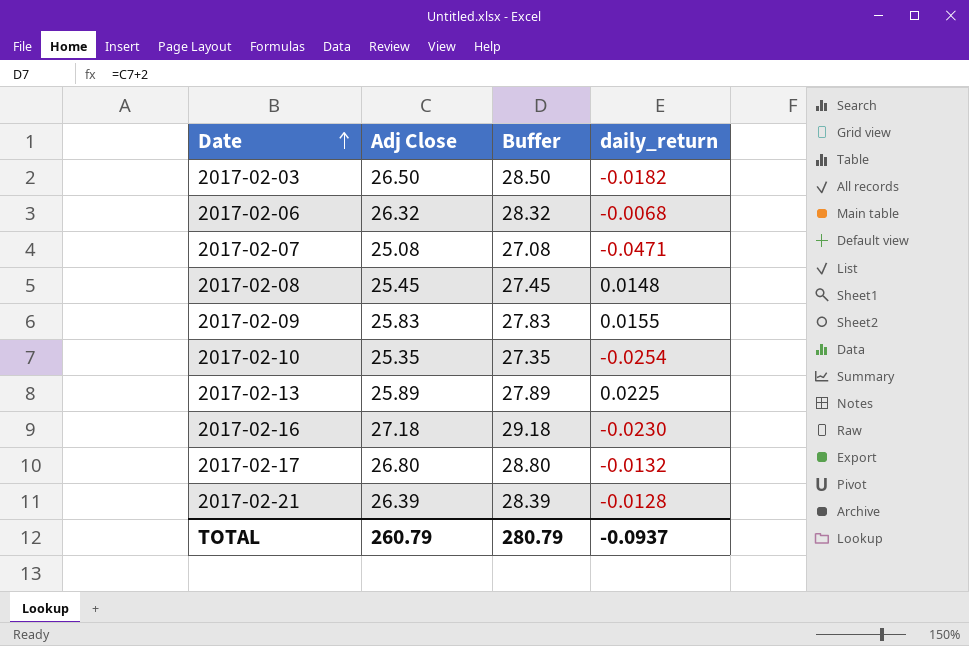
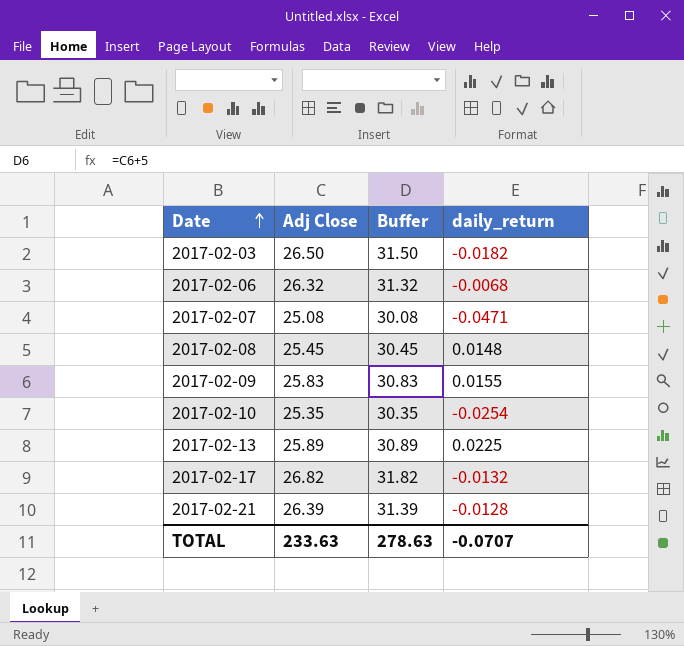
column Buffer | formula: [Adj Close] + 2 -> [Adj Close] + 5
row 2017-02-16: 27.18 | 29.18 | -0.0230 -> none
2017-02-17 | Adj Close: 26.80 -> 26.82
TOTAL | Adj Close: 260.79 -> 233.63
TOTAL | Buffer: 280.79 -> 278.63
TOTAL | daily_return: -0.0937 -> -0.0707

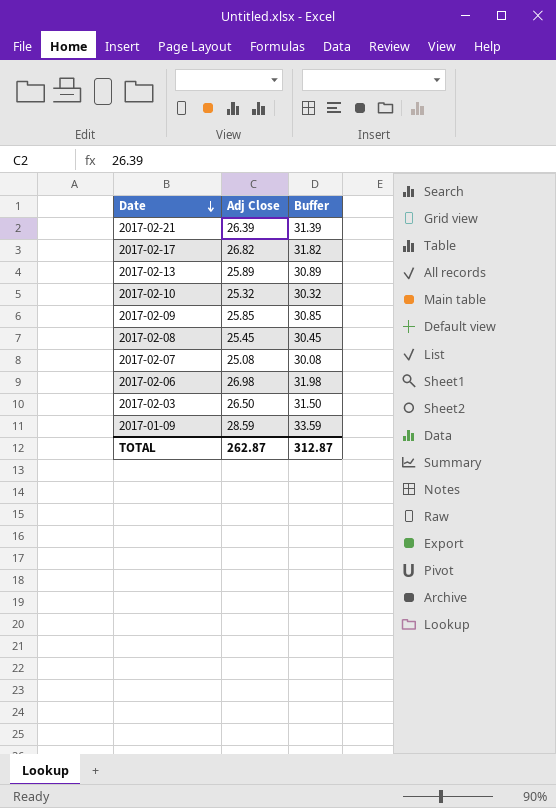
row order: Date ascending -> Date descending
column daily_return | position: 4 -> none
2017-02-10 | Adj Close: 25.35 -> 25.32
2017-02-10 | Buffer: 30.35 -> 30.32
2017-02-09 | Adj Close: 25.83 -> 25.85
2017-02-09 | Buffer: 30.83 -> 30.85
2017-02-06 | Adj Close: 26.32 -> 26.98
2017-02-06 | Buffer: 31.32 -> 31.98
row 2017-01-09: none -> 28.59 | 33.59
TOTAL | Adj Close: 233.63 -> 262.87
TOTAL | Buffer: 278.63 -> 312.87

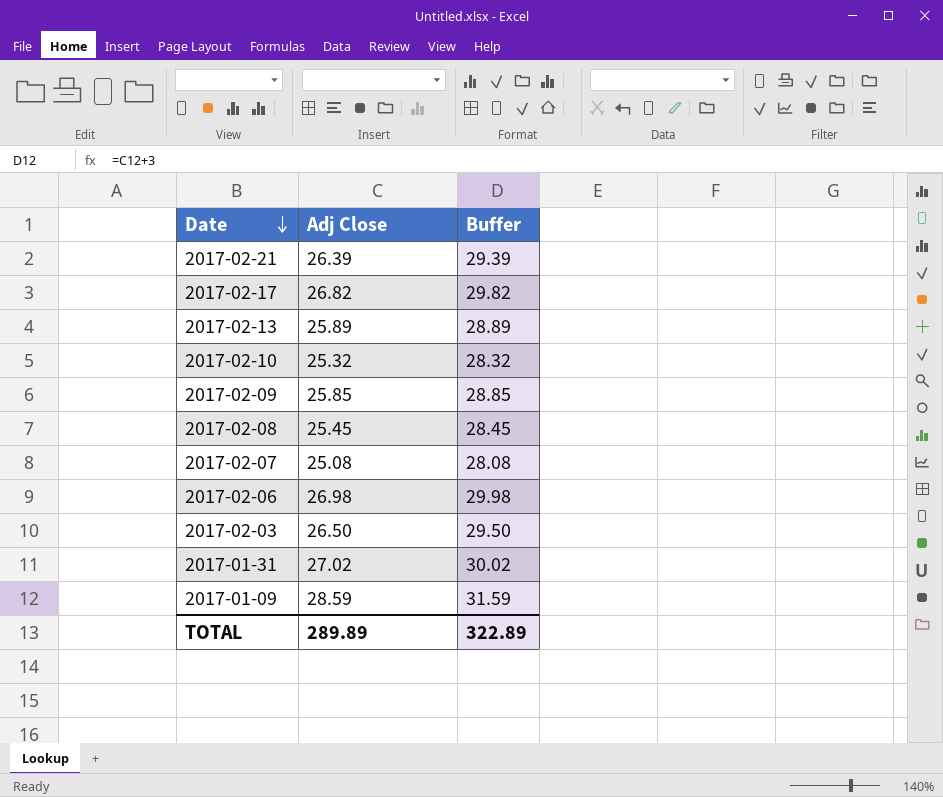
column Buffer | formula: [Adj Close] + 5 -> [Adj Close] + 3
row 2017-01-31: none -> 27.02 | 30.02
TOTAL | Adj Close: 262.87 -> 289.89
TOTAL | Buffer: 312.87 -> 322.89

